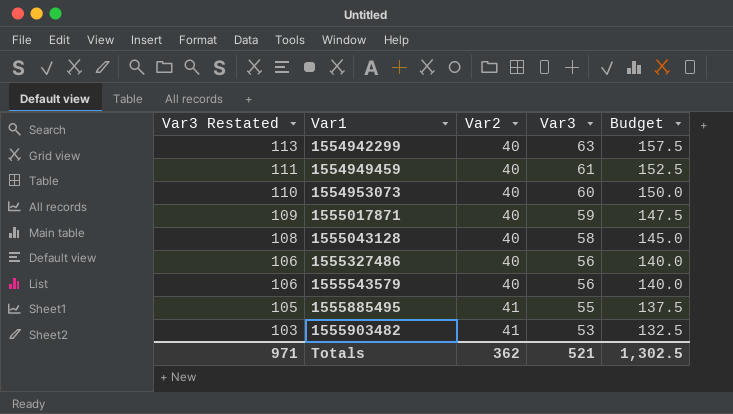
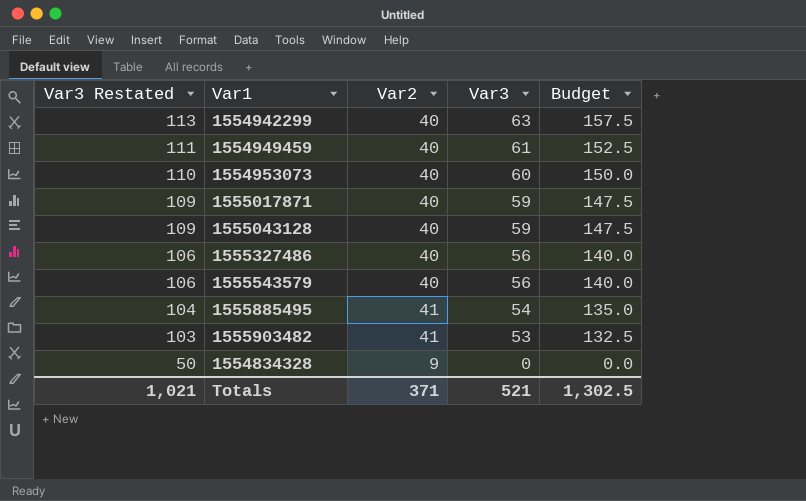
1555043128 | Var3 Restated: 108 -> 109
1555043128 | Var3: 58 -> 59
1555043128 | Budget: 145.0 -> 147.5
1555885495 | Var3 Restated: 105 -> 104
1555885495 | Var3: 55 -> 54
1555885495 | Budget: 137.5 -> 135.0
row 1554834328: none -> 50 | 9 | 0 | 0.0
Totals | Var3 Restated: 971 -> 1,021
Totals | Var2: 362 -> 371

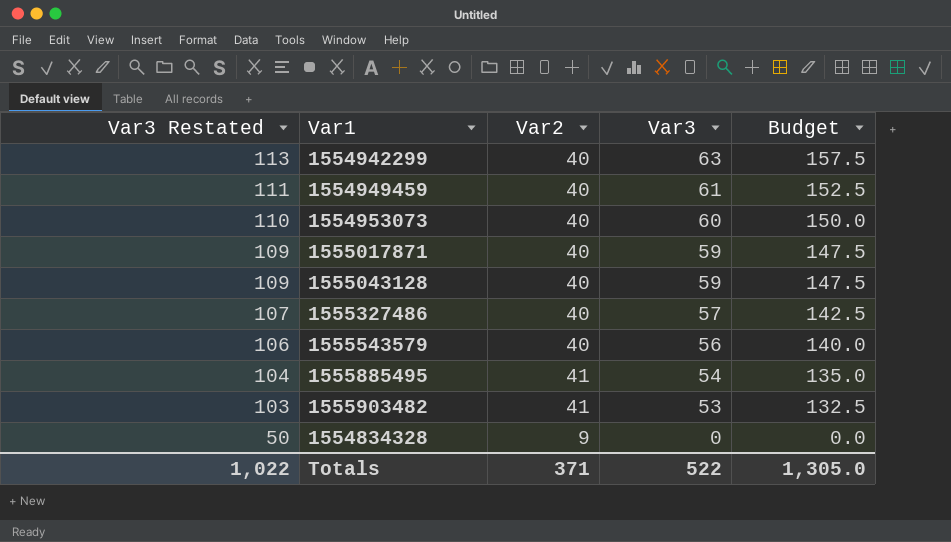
1555327486 | Var3 Restated: 106 -> 107
1555327486 | Var3: 56 -> 57
1555327486 | Budget: 140.0 -> 142.5
Totals | Var3 Restated: 1,021 -> 1,022
Totals | Var3: 521 -> 522
Totals | Budget: 1,302.5 -> 1,305.0

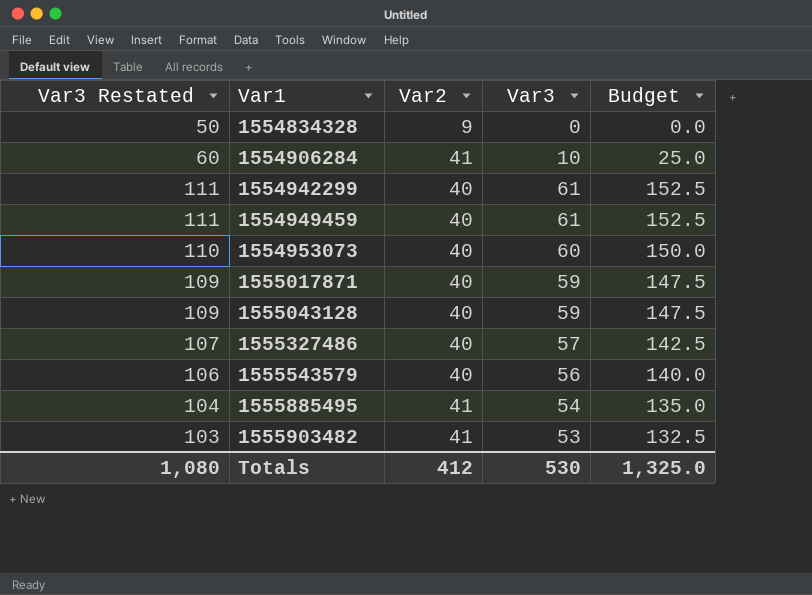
row order: Var3 Restated descending -> Var1 ascending
row 1554906284: none -> 60 | 41 | 10 | 25.0
1554942299 | Var3 Restated: 113 -> 111
1554942299 | Var3: 63 -> 61
1554942299 | Budget: 157.5 -> 152.5
Totals | Var3 Restated: 1,022 -> 1,080
Totals | Var2: 371 -> 412
Totals | Var3: 522 -> 530
Totals | Budget: 1,305.0 -> 1,325.0

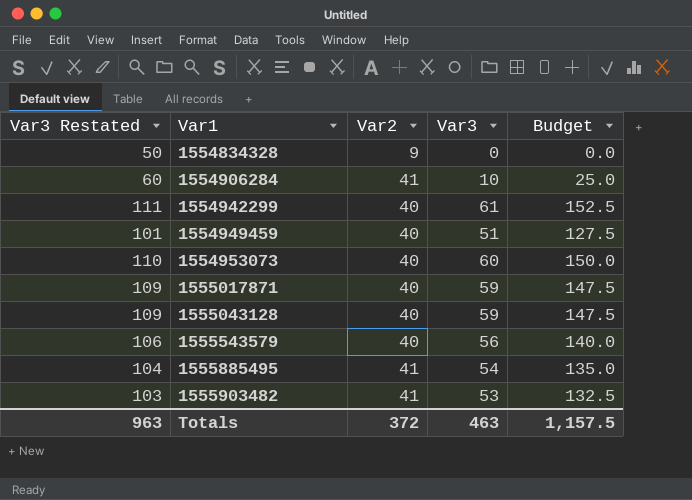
row 1555327486: 107 | 40 | 57 | 142.5 -> none
1554949459 | Var3 Restated: 111 -> 101
1554949459 | Var3: 61 -> 51
1554949459 | Budget: 152.5 -> 127.5
Totals | Var3 Restated: 1,080 -> 963
Totals | Var2: 412 -> 372
Totals | Var3: 530 -> 463
Totals | Budget: 1,325.0 -> 1,157.5

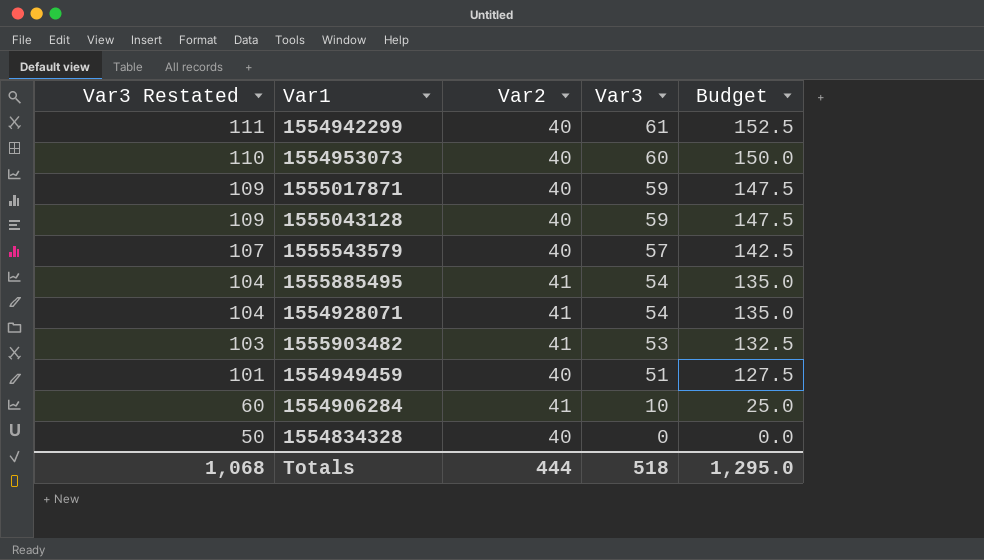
row order: Var1 ascending -> Var3 Restated descending
1555543579 | Var3 Restated: 106 -> 107
1555543579 | Var3: 56 -> 57
1555543579 | Budget: 140.0 -> 142.5
row 1554928071: none -> 104 | 41 | 54 | 135.0
1554834328 | Var2: 9 -> 40
Totals | Var3 Restated: 963 -> 1,068
Totals | Var2: 372 -> 444
Totals | Var3: 463 -> 518
Totals | Budget: 1,157.5 -> 1,295.0

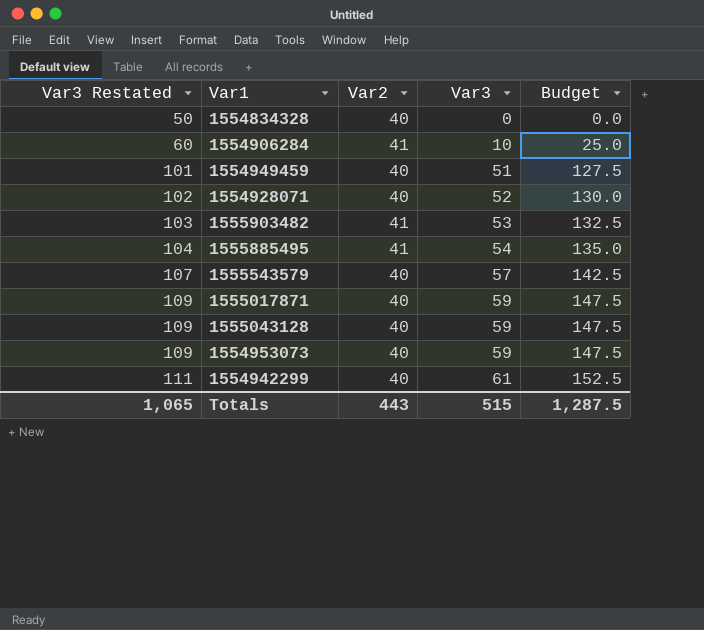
row order: Var3 Restated descending -> Var3 Restated ascending
1554928071 | Var3 Restated: 104 -> 102
1554928071 | Var2: 41 -> 40
1554928071 | Var3: 54 -> 52
1554928071 | Budget: 135.0 -> 130.0
1554953073 | Var3 Restated: 110 -> 109
1554953073 | Var3: 60 -> 59
1554953073 | Budget: 150.0 -> 147.5
Totals | Var3 Restated: 1,068 -> 1,065
Totals | Var2: 444 -> 443
Totals | Var3: 518 -> 515
Totals | Budget: 1,295.0 -> 1,287.5

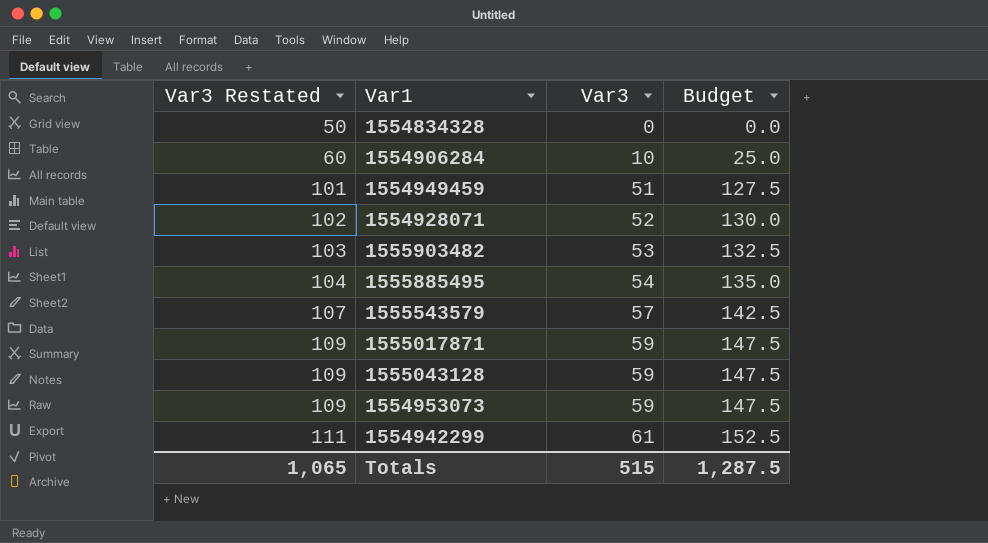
column Var2 | position: 3 -> none

